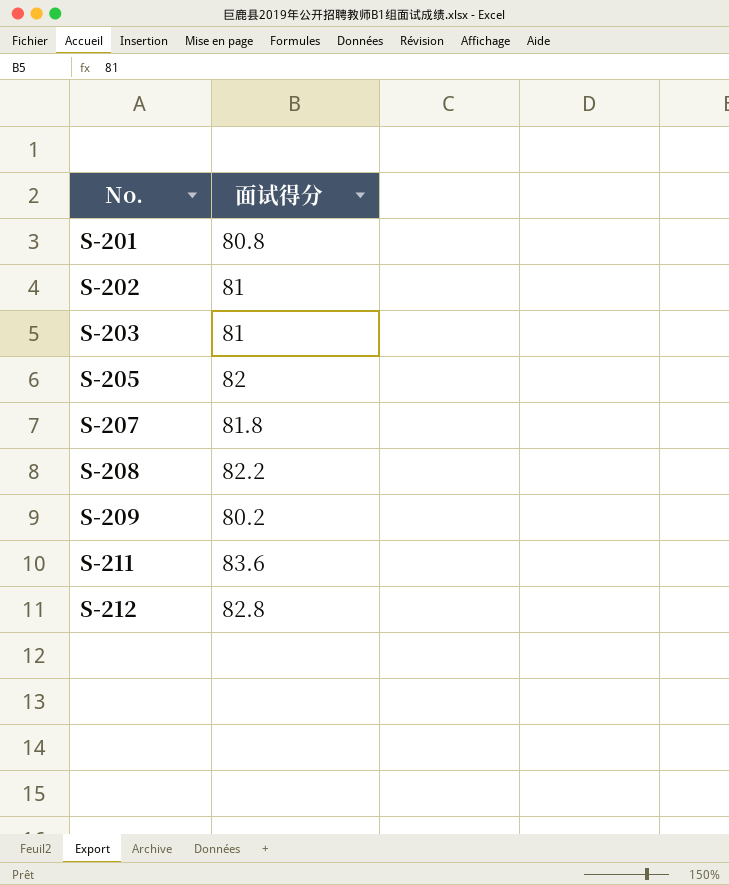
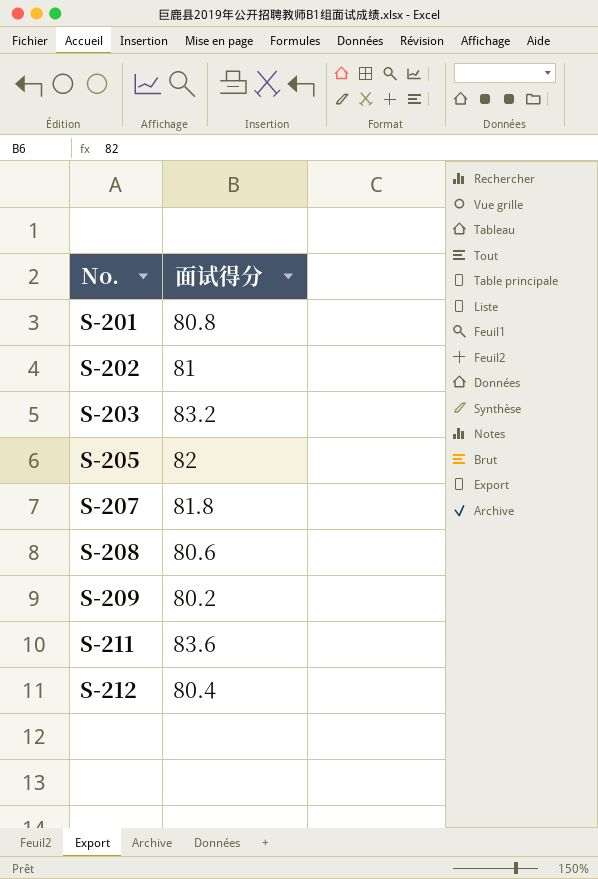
S-203 | 面试得分: 81 -> 83.2
S-208 | 面试得分: 82.2 -> 80.6
S-212 | 面试得分: 82.8 -> 80.4

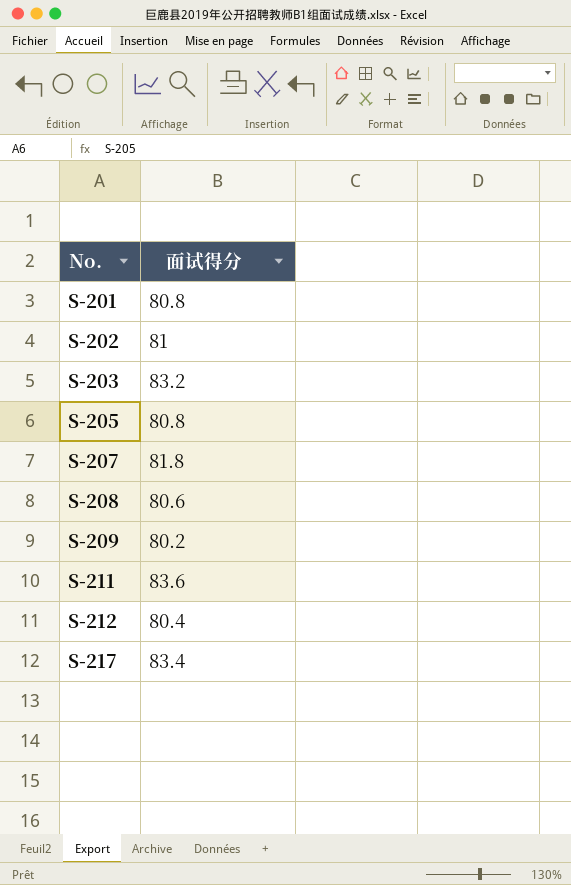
S-205 | 面试得分: 82 -> 80.8
row S-217: none -> 83.4

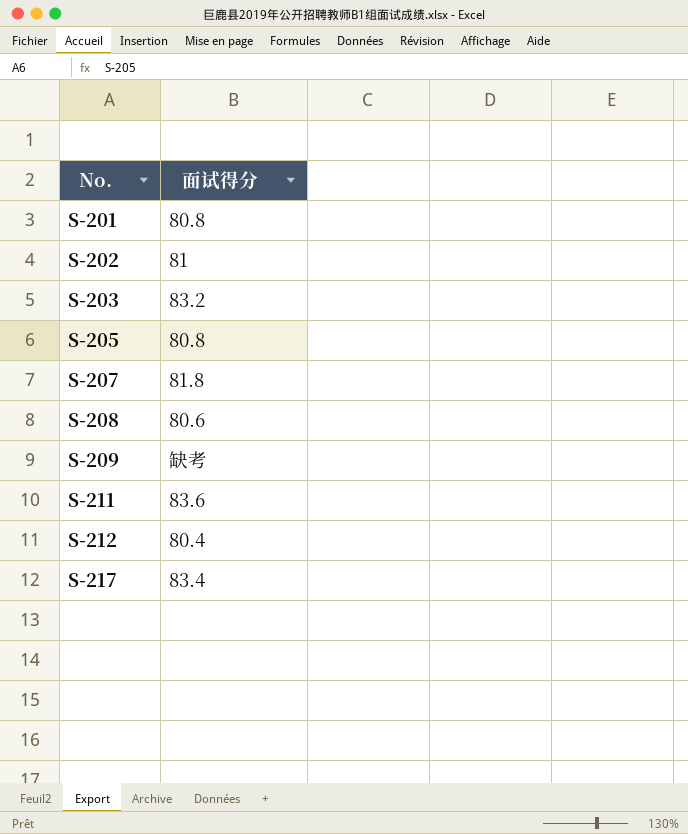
S-209 | 面试得分: 80.2 -> 缺考

